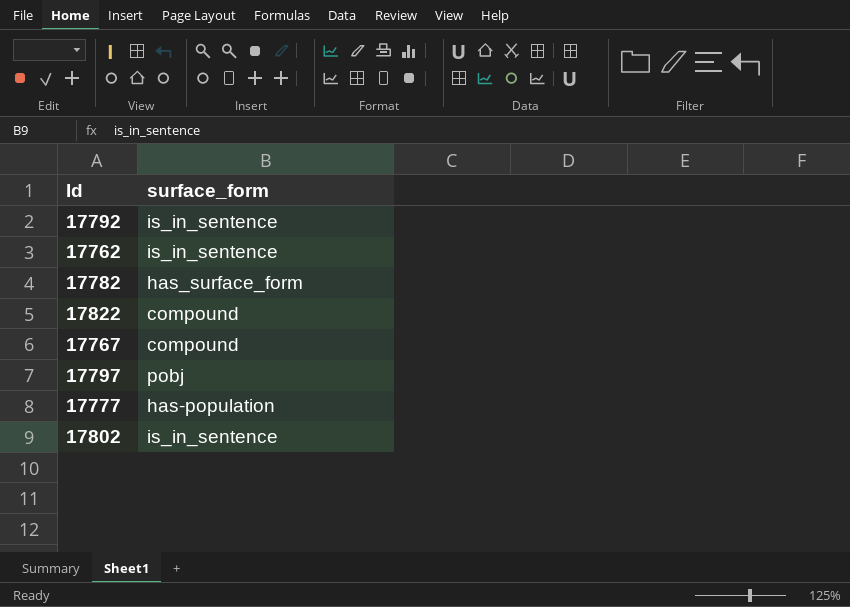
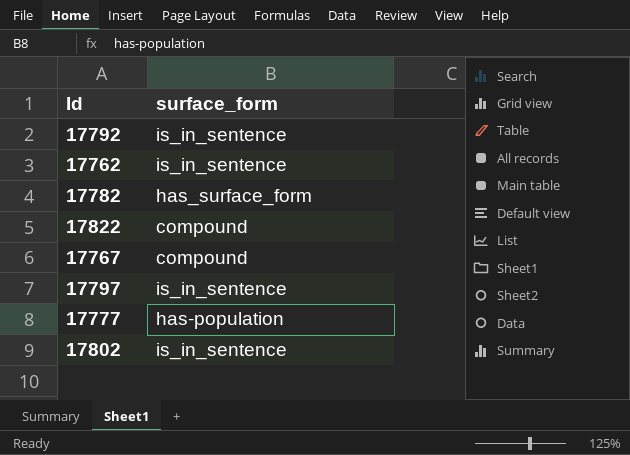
17797 | surface_form: pobj -> is_in_sentence

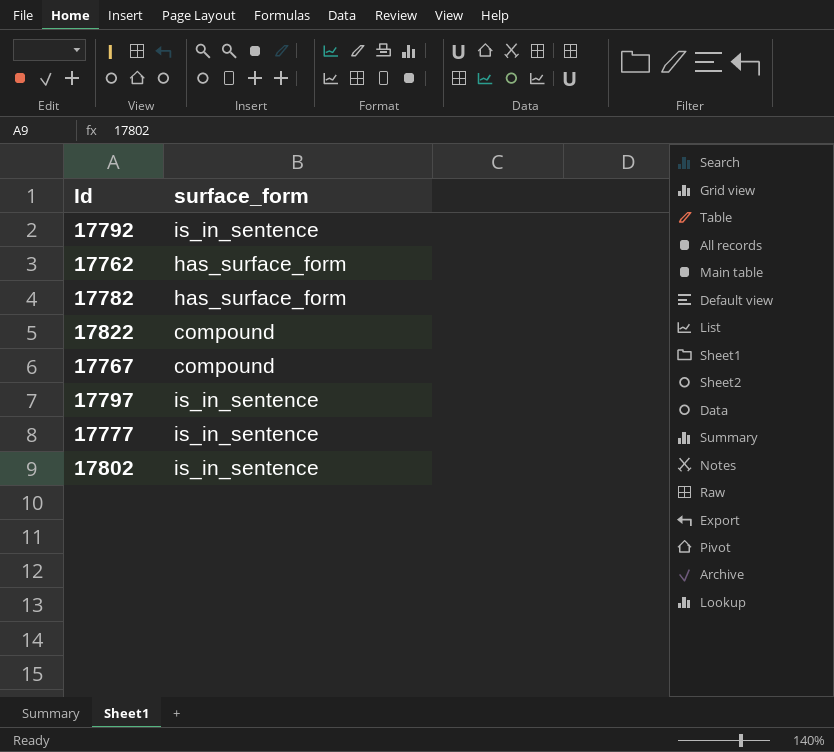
17762 | surface_form: is_in_sentence -> has_surface_form
17777 | surface_form: has-population -> is_in_sentence

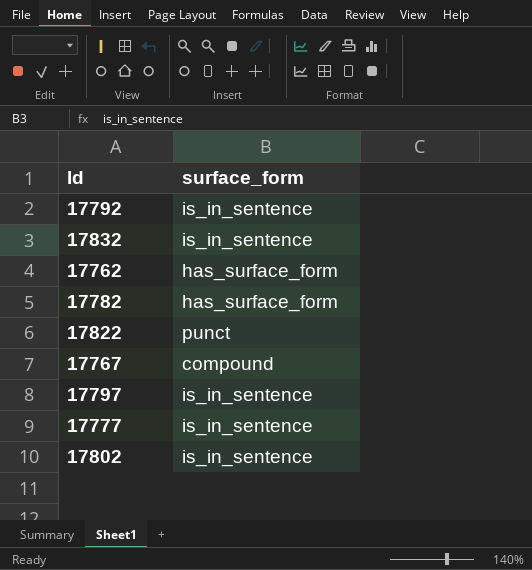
row 17832: none -> is_in_sentence
17822 | surface_form: compound -> punct

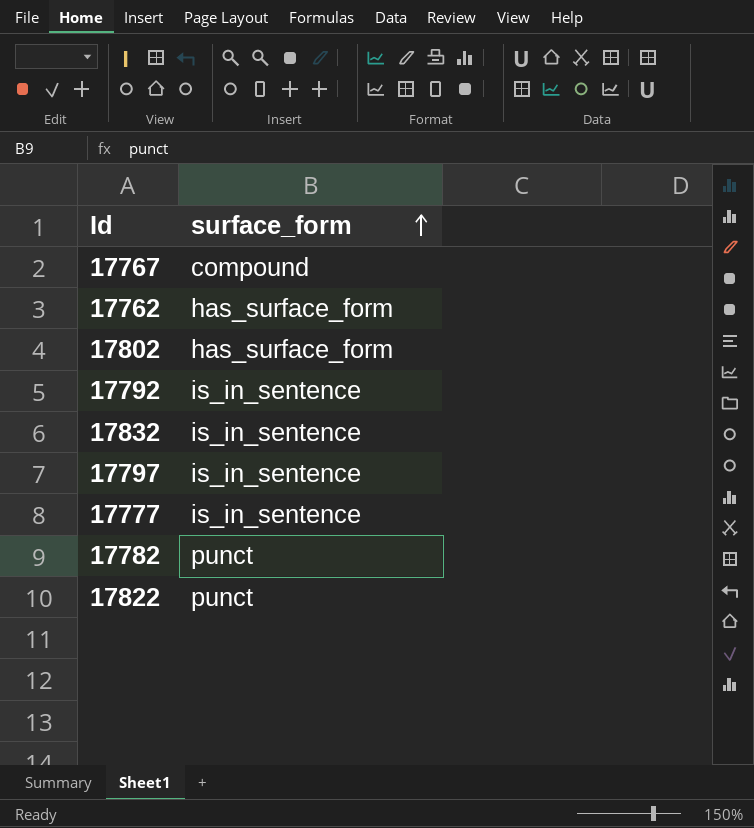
row order: none -> surface_form ascending
17802 | surface_form: is_in_sentence -> has_surface_form
17782 | surface_form: has_surface_form -> punct

